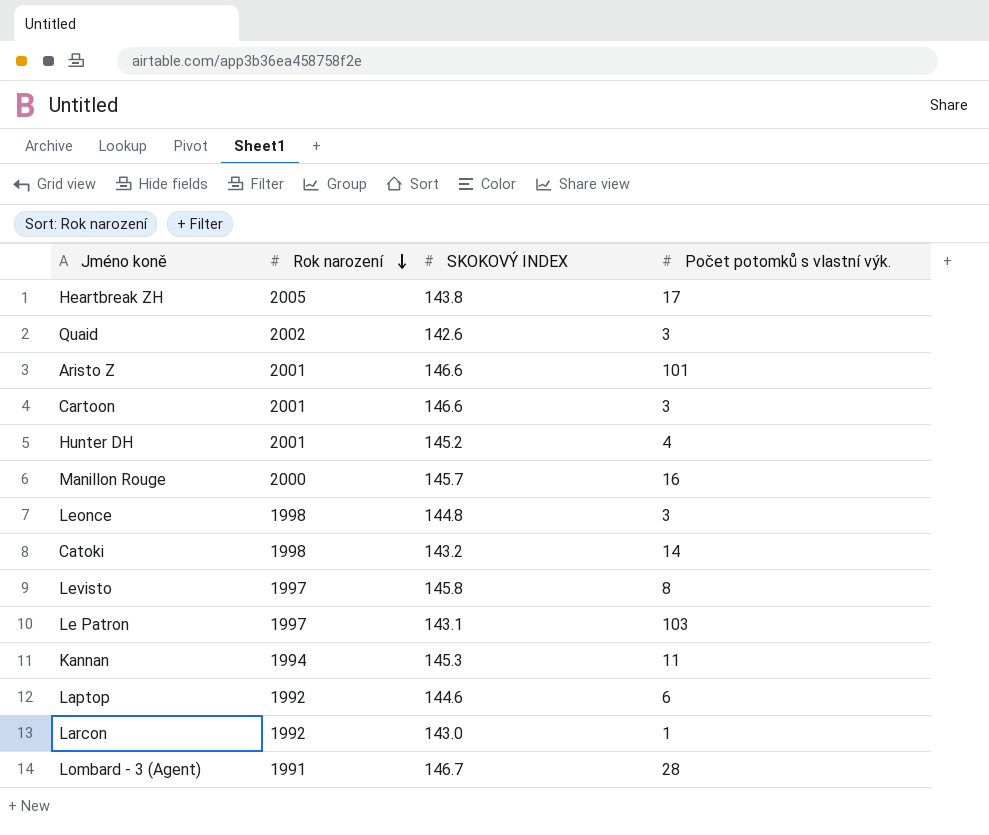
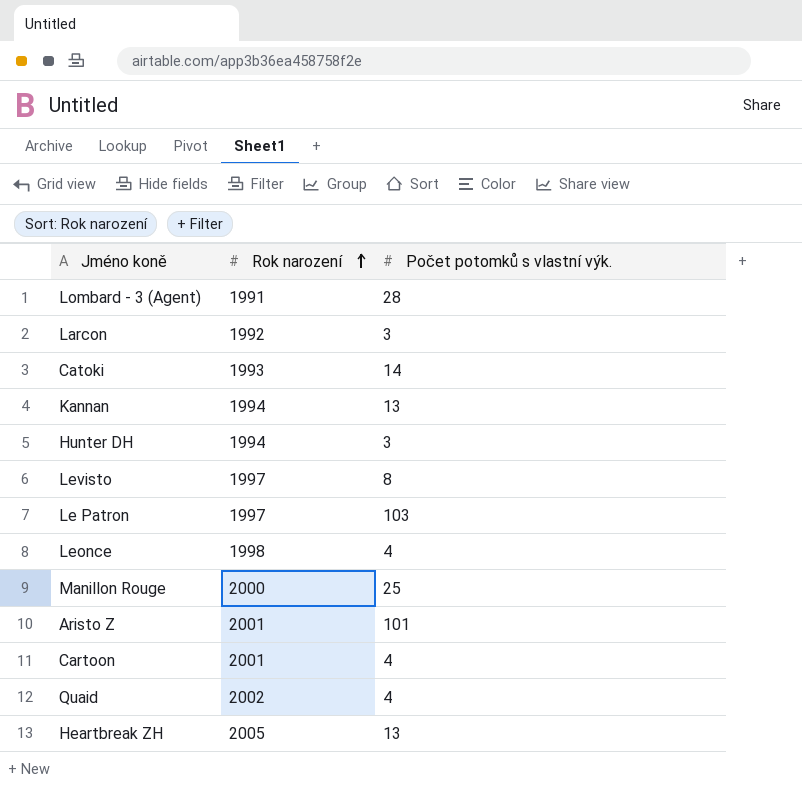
row order: Rok narození descending -> Rok narození ascending
column SKOKOVÝ INDEX | position: 3 -> none
row Laptop: 1992 | 144.6 | 6 -> none
Larcon | Počet potomků s vlastní výk.: 1 -> 3
Catoki | Rok narození: 1998 -> 1993
Kannan | Počet potomků s vlastní výk.: 11 -> 13
Hunter DH | Rok narození: 2001 -> 1994
Hunter DH | Počet potomků s vlastní výk.: 4 -> 3
Leonce | Počet potomků s vlastní výk.: 3 -> 4
Manillon Rouge | Počet potomků s vlastní výk.: 16 -> 25
Cartoon | Počet potomků s vlastní výk.: 3 -> 4
Quaid | Počet potomků s vlastní výk.: 3 -> 4
Heartbreak ZH | Počet potomků s vlastní výk.: 17 -> 13

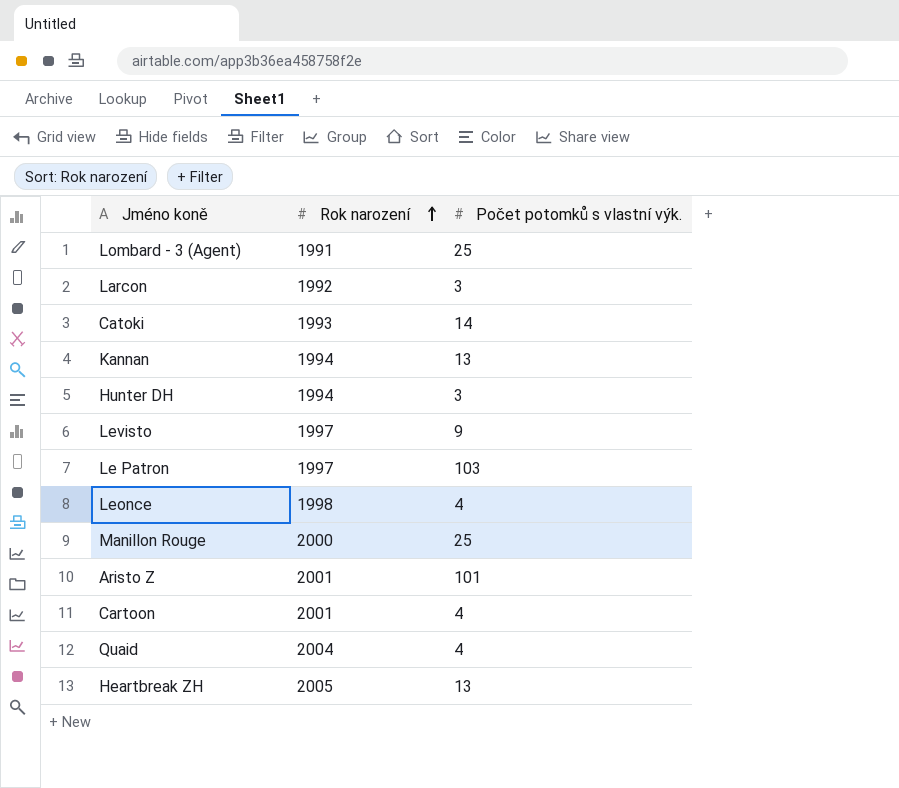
Lombard - 3 (Agent) | Počet potomků s vlastní výk.: 28 -> 25
Levisto | Počet potomků s vlastní výk.: 8 -> 9
Quaid | Rok narození: 2002 -> 2004

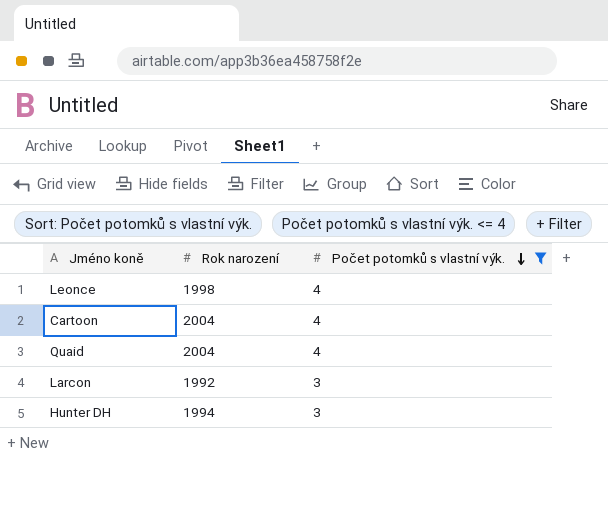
filter: none -> Počet potomků s vlastní výk. <= 4
row order: Rok narození ascending -> Počet potomků s vlastní výk. descending
Cartoon | Rok narození: 2001 -> 2004

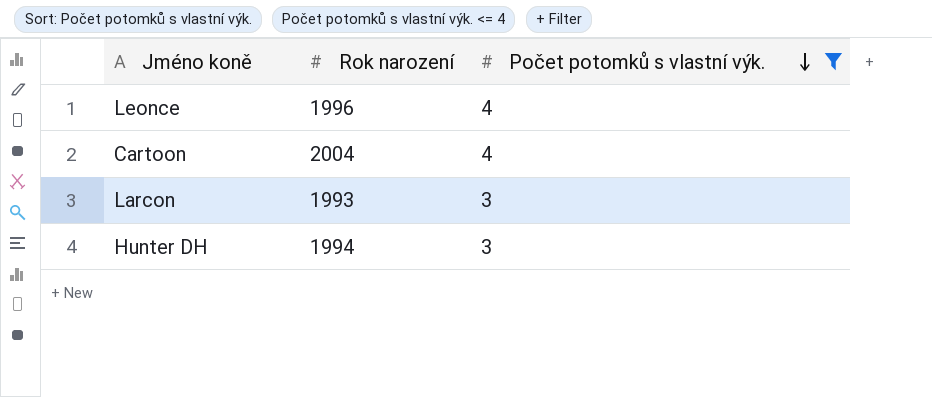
row Quaid: 2004 | 4 -> none
Leonce | Rok narození: 1998 -> 1996
Larcon | Rok narození: 1992 -> 1993

